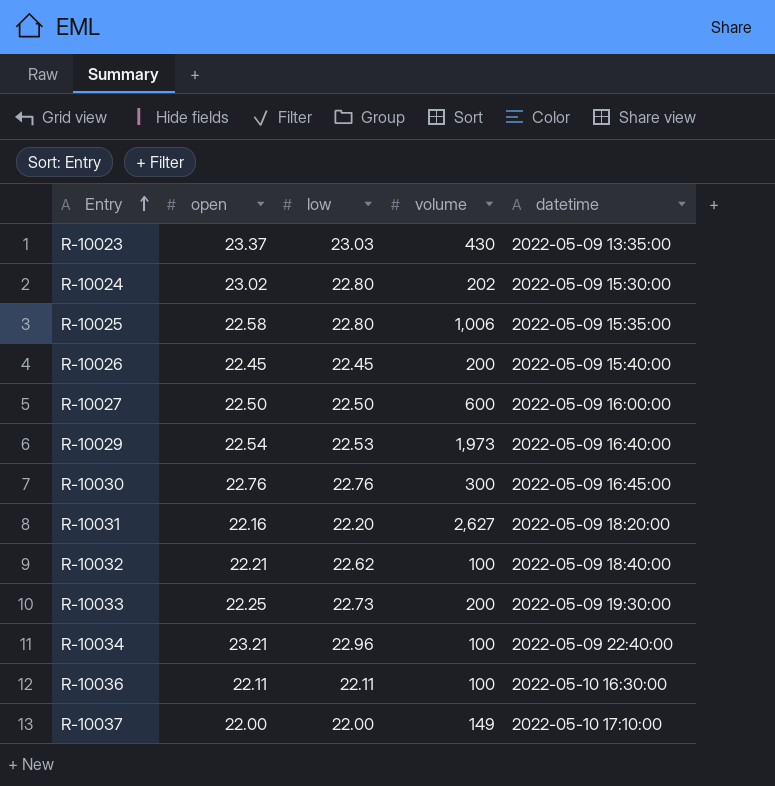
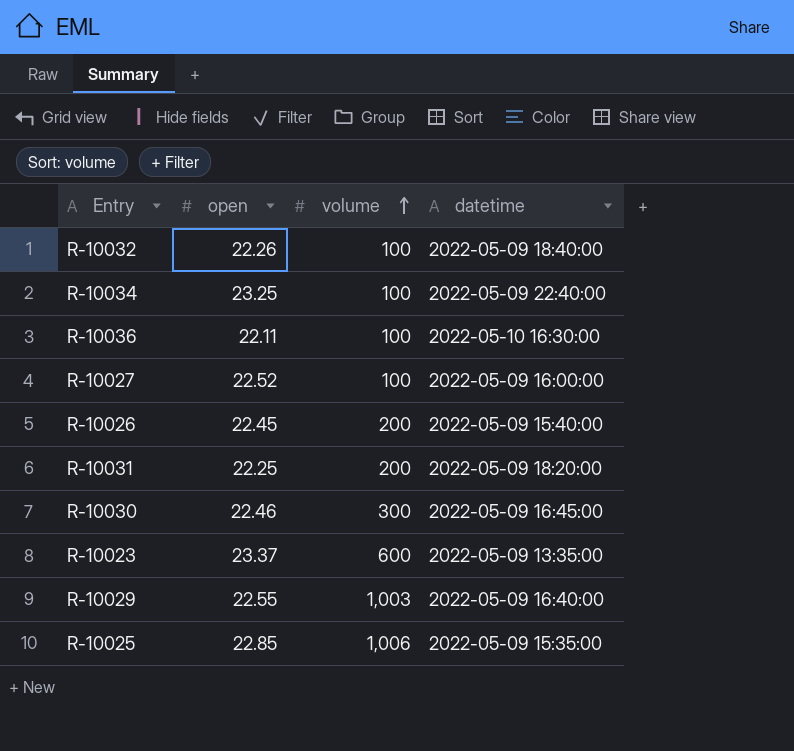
row order: Entry ascending -> volume ascending
column low | position: 3 -> none
row R-10024: 23.02 | 22.80 | 202 | 2022-05-09 15:30:00 -> none
row R-10033: 22.25 | 22.73 | 200 | 2022-05-09 19:30:00 -> none
row R-10037: 22.00 | 22.00 | 149 | 2022-05-10 17:10:00 -> none
R-10032 | open: 22.21 -> 22.26
R-10034 | open: 23.21 -> 23.25
R-10027 | open: 22.50 -> 22.52
R-10027 | volume: 600 -> 100
R-10031 | open: 22.16 -> 22.25
R-10031 | volume: 2,627 -> 200
R-10030 | open: 22.76 -> 22.46
R-10023 | volume: 430 -> 600
R-10029 | open: 22.54 -> 22.55
R-10029 | volume: 1,973 -> 1,003
R-10025 | open: 22.58 -> 22.85

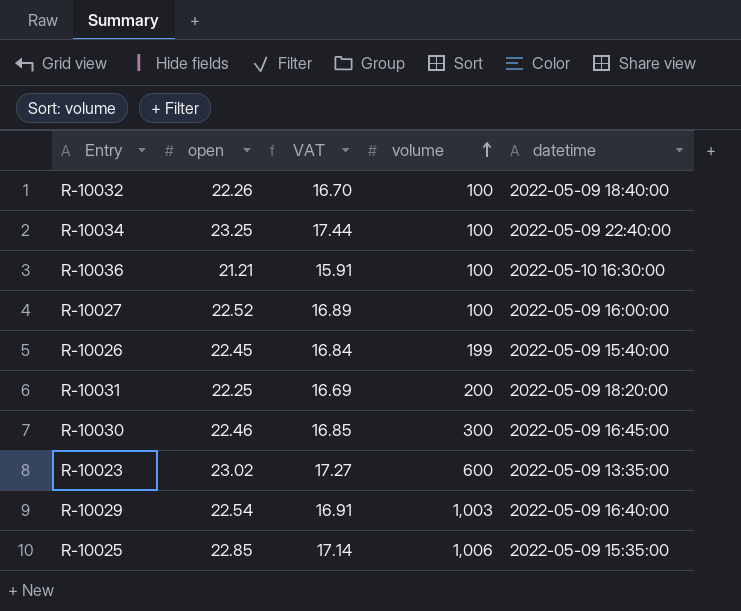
column VAT | formula: none -> [open] * 0.75
R-10036 | open: 22.11 -> 21.21
R-10026 | volume: 200 -> 199
R-10023 | open: 23.37 -> 23.02
R-10029 | open: 22.55 -> 22.54

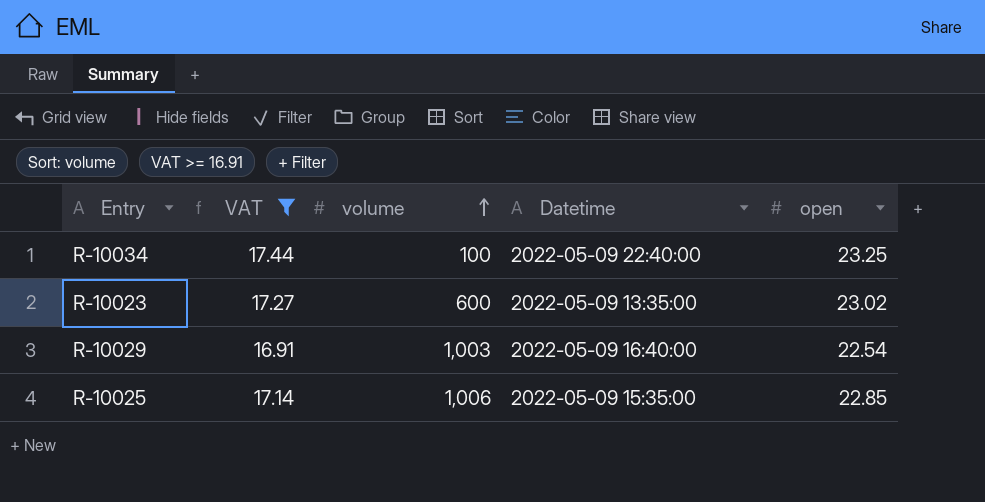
filter: none -> VAT >= 16.91
column name: datetime -> Datetime
column open | position: 2 -> 5

